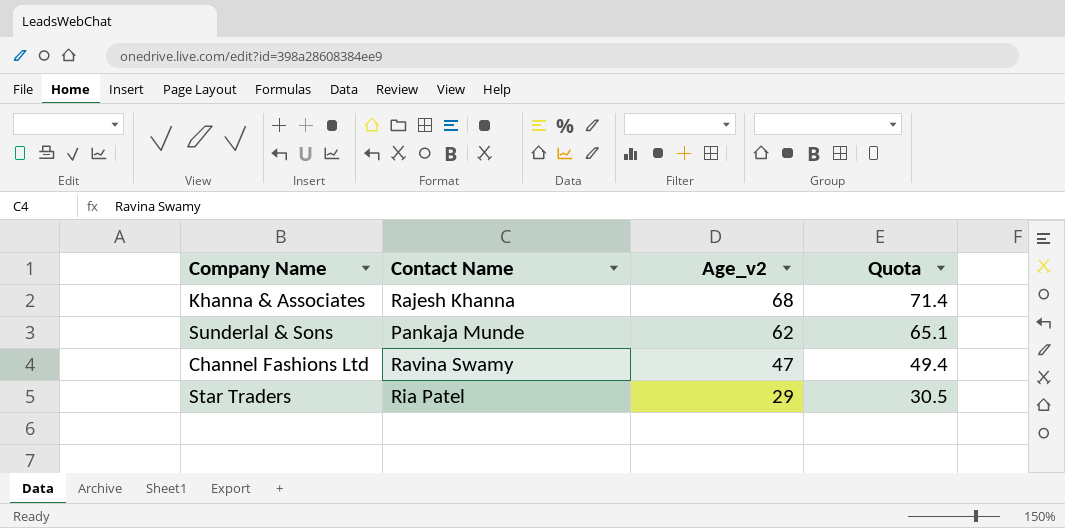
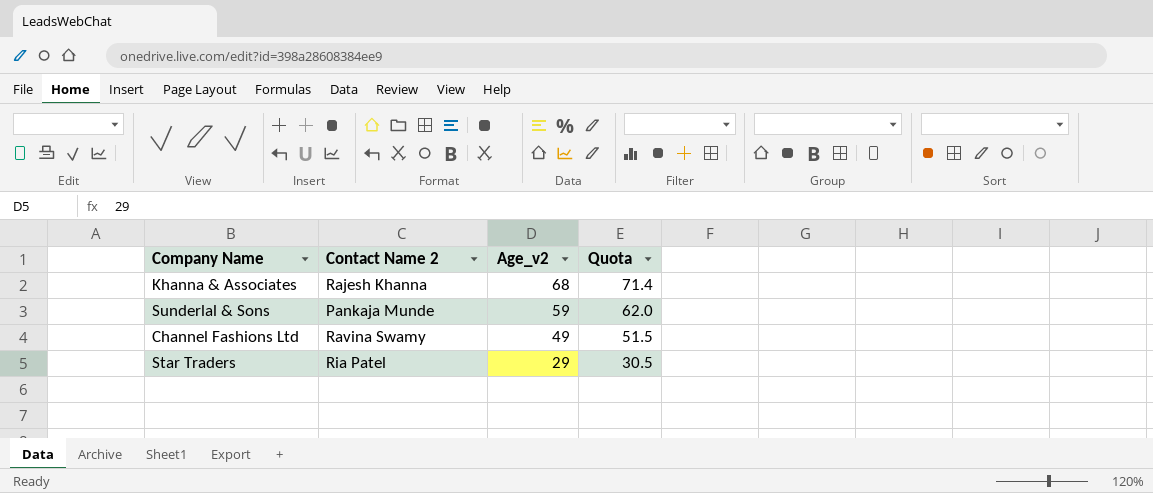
column name: Contact Name -> Contact Name 2
Sunderlal & Sons | Age_v2: 62 -> 59
Sunderlal & Sons | Quota: 65.1 -> 62.0
Channel Fashions Ltd | Age_v2: 47 -> 49
Channel Fashions Ltd | Quota: 49.4 -> 51.5

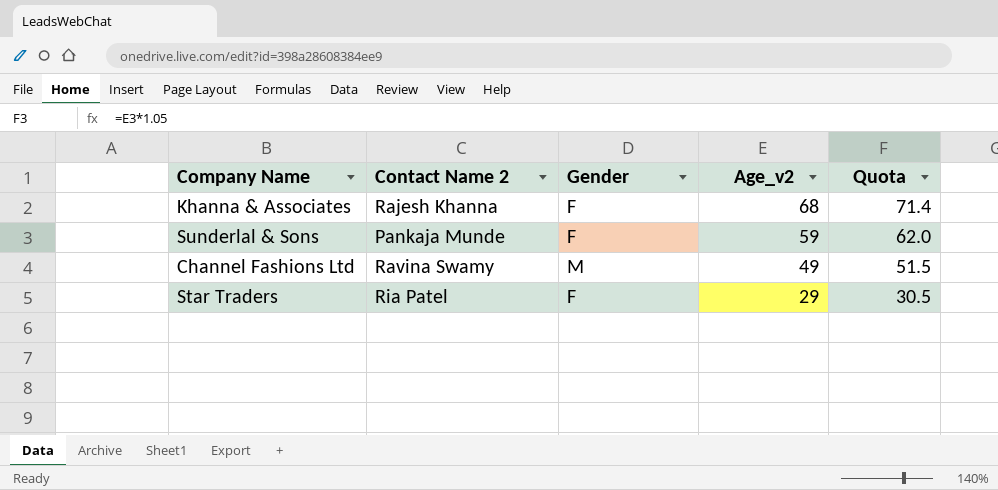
column Gender | position: none -> 3

